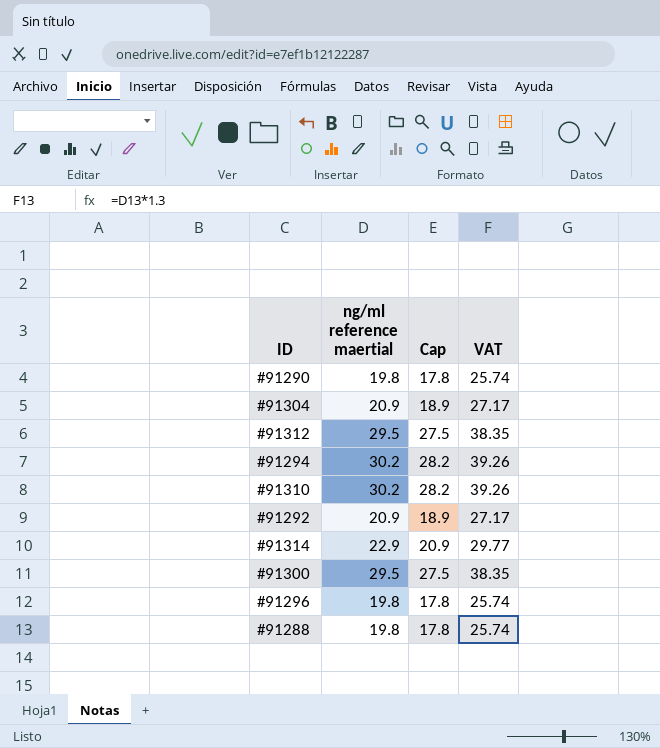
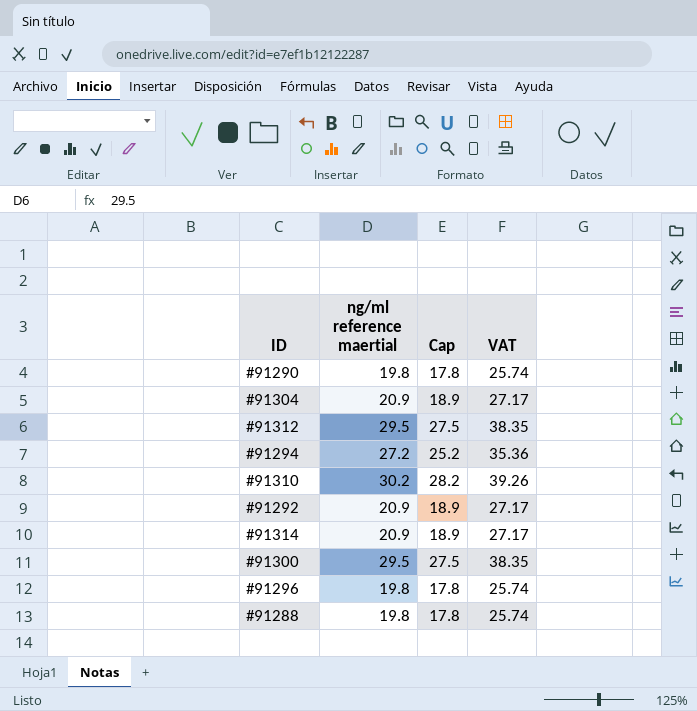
#91294 | ng/ml reference maertial: 30.2 -> 27.2
#91294 | Cap: 28.2 -> 25.2
#91294 | VAT: 39.26 -> 35.36
#91314 | ng/ml reference maertial: 22.9 -> 20.9
#91314 | Cap: 20.9 -> 18.9
#91314 | VAT: 29.77 -> 27.17

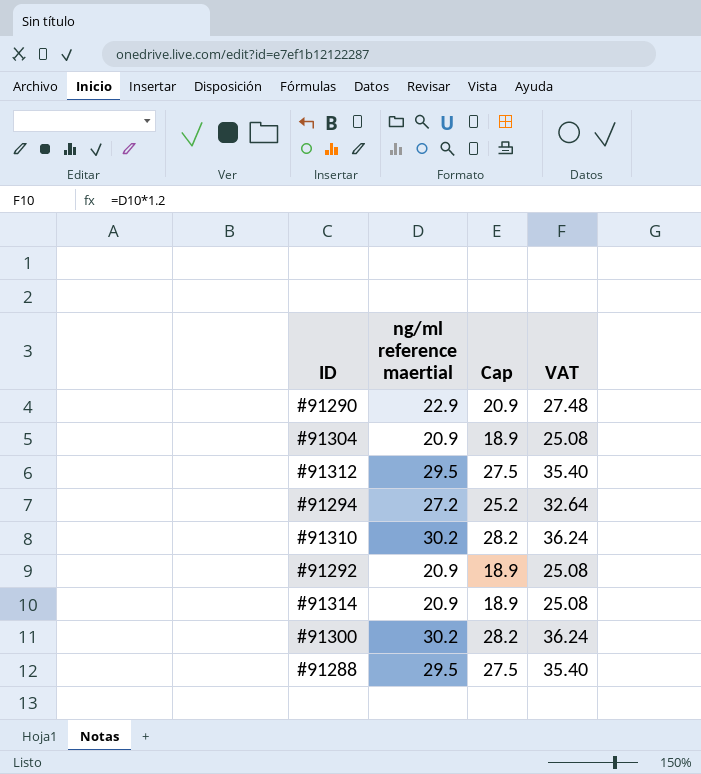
column VAT | formula: [ng/ml reference maertial] * 1.3 -> [ng/ml reference maertial] * 1.2
row #91296: 19.8 | 17.8 | 25.74 -> none
#91290 | ng/ml reference maertial: 19.8 -> 22.9
#91290 | Cap: 17.8 -> 20.9
#91300 | ng/ml reference maertial: 29.5 -> 30.2
#91300 | Cap: 27.5 -> 28.2
#91288 | ng/ml reference maertial: 19.8 -> 29.5
#91288 | Cap: 17.8 -> 27.5

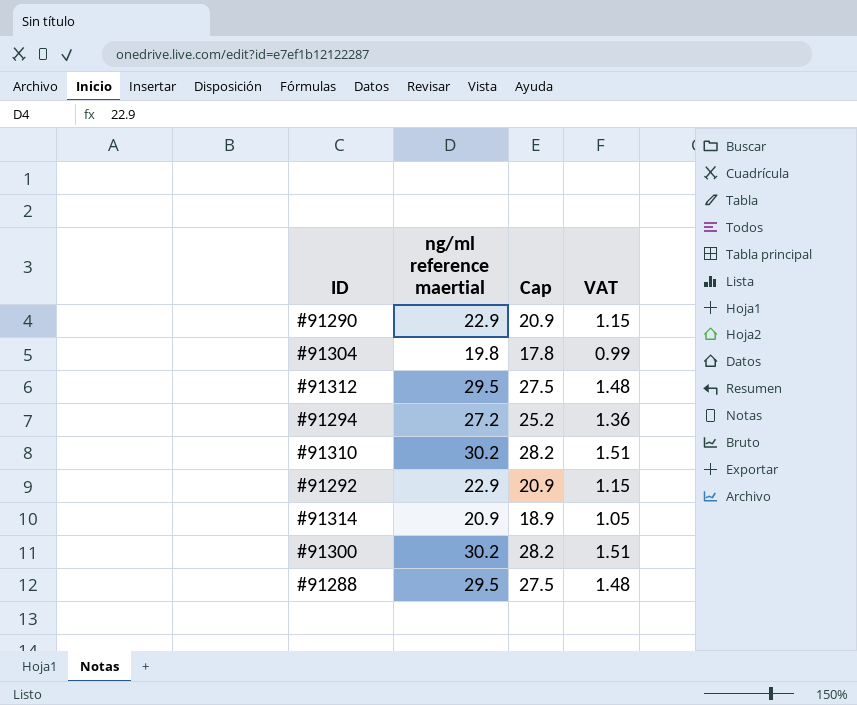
column VAT | formula: [ng/ml reference maertial] * 1.2 -> [ng/ml reference maertial] * 0.05
#91304 | ng/ml reference maertial: 20.9 -> 19.8
#91304 | Cap: 18.9 -> 17.8
#91292 | ng/ml reference maertial: 20.9 -> 22.9
#91292 | Cap: 18.9 -> 20.9

